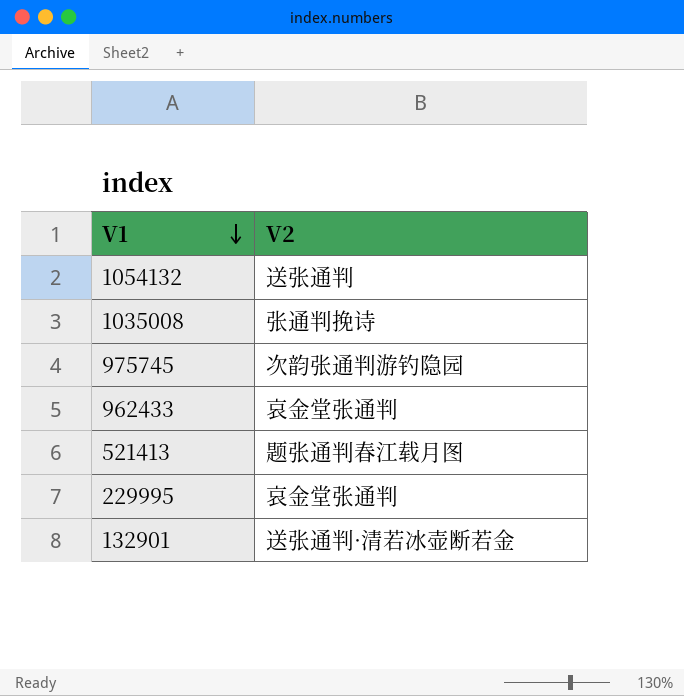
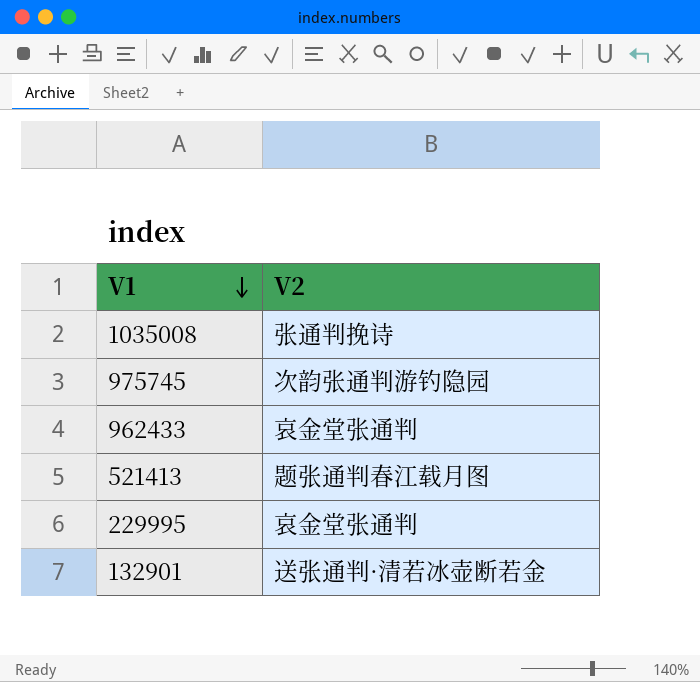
row 1054132: 送张通判 -> none

